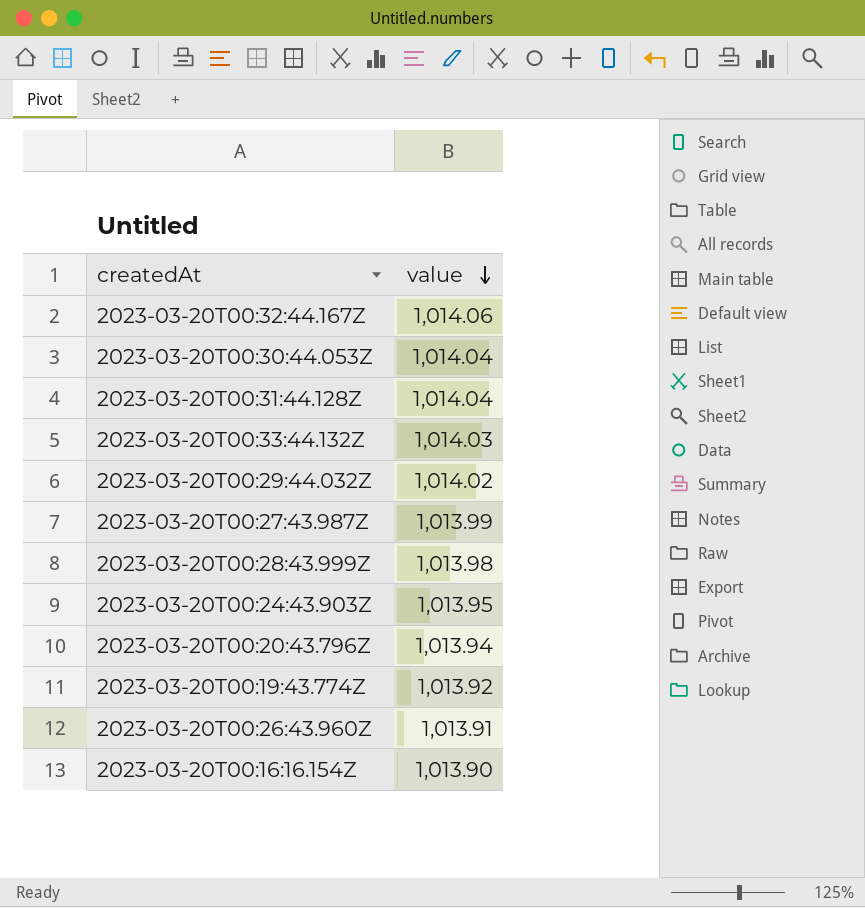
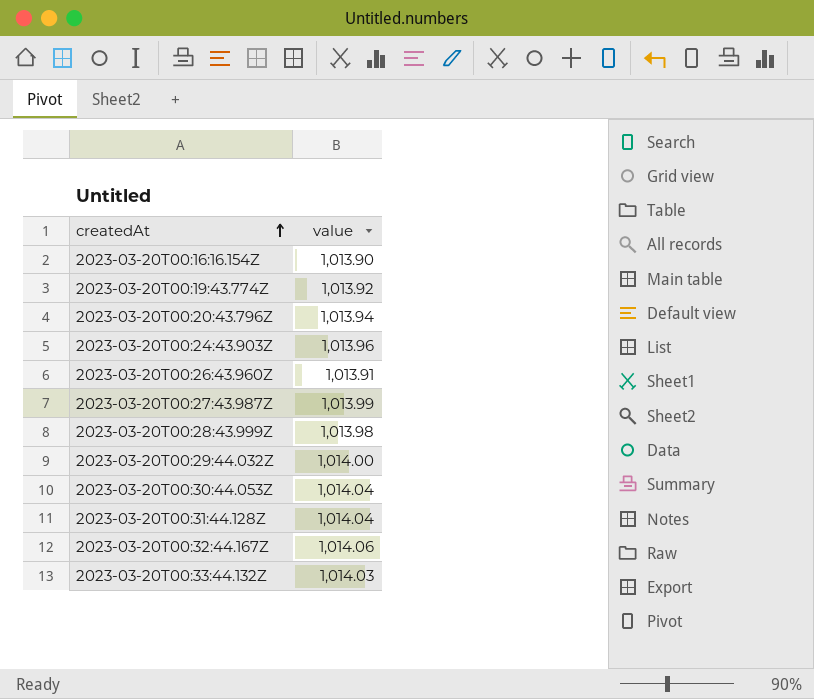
row order: value descending -> createdAt ascending
2023-03-20T00:24:43.903Z | value: 1,013.95 -> 1,013.96
2023-03-20T00:29:44.032Z | value: 1,014.02 -> 1,014.00

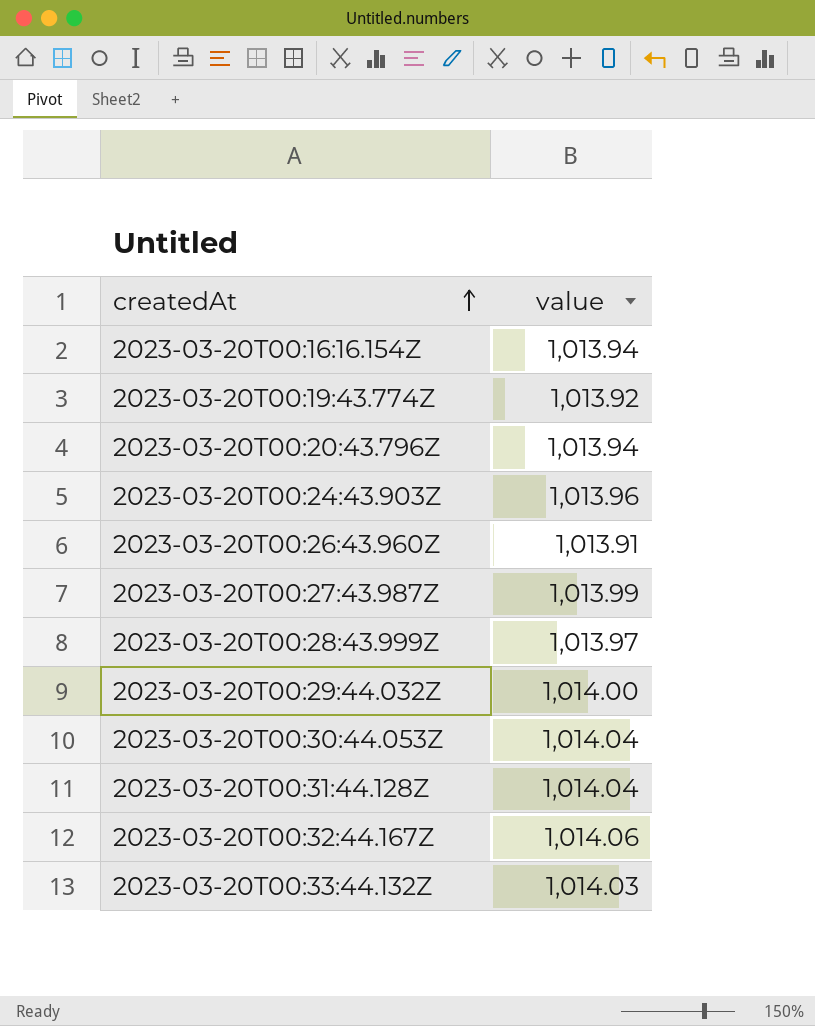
2023-03-20T00:16:16.154Z | value: 1,013.90 -> 1,013.94
2023-03-20T00:28:43.999Z | value: 1,013.98 -> 1,013.97

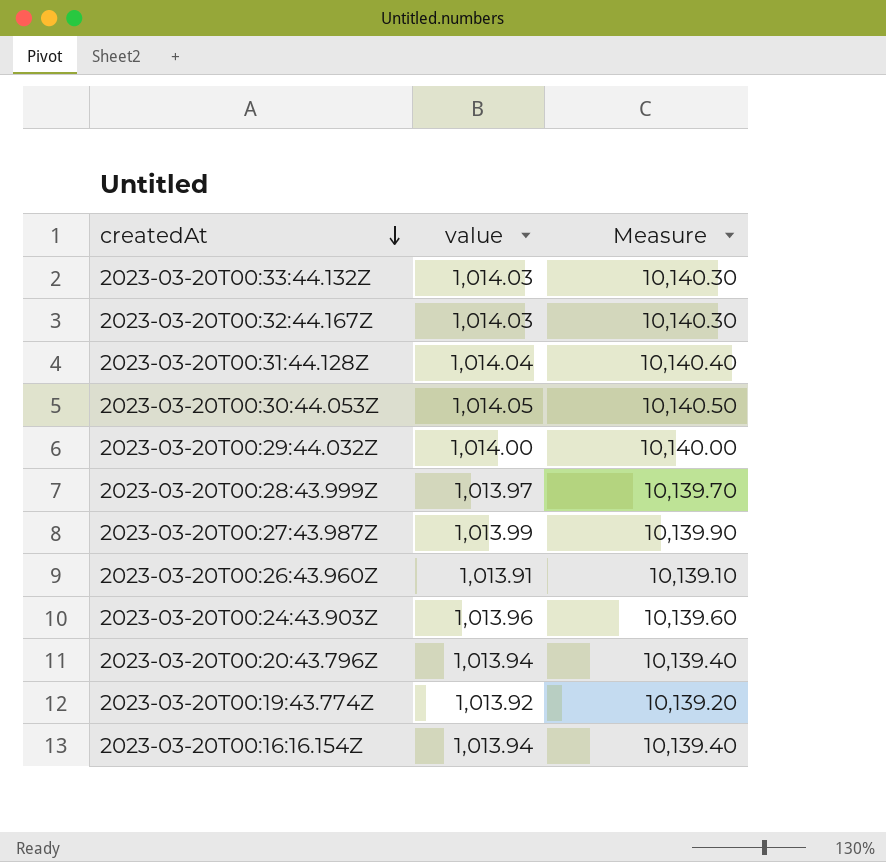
row order: createdAt ascending -> createdAt descending
column Measure | formula: none -> [value] * 10
2023-03-20T00:32:44.167Z | value: 1,014.06 -> 1,014.03
2023-03-20T00:30:44.053Z | value: 1,014.04 -> 1,014.05

